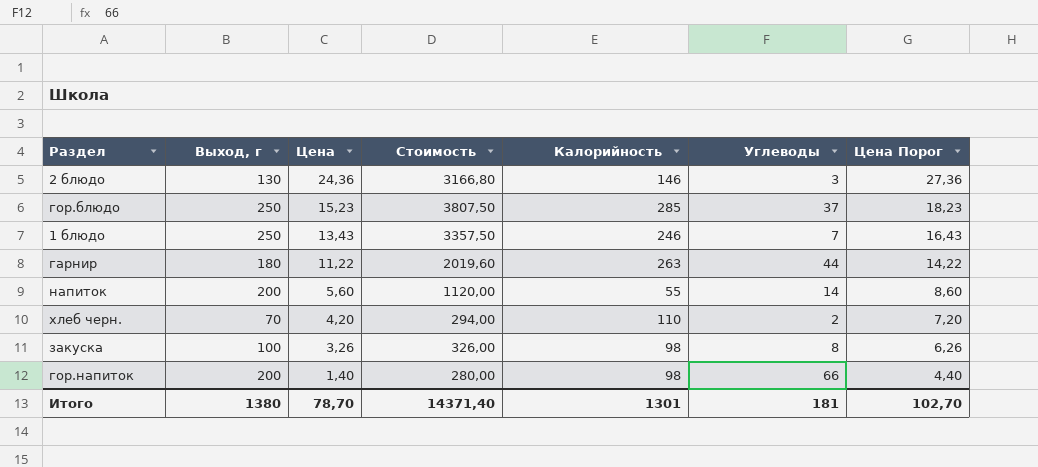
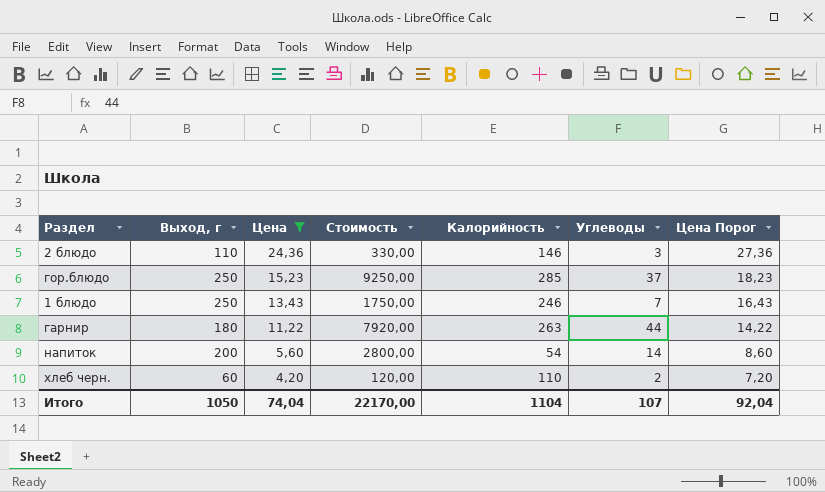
filter: none -> Цена >= 4,20
column Стоимость | formula: [Выход, г] * [Цена] -> [Выход, г] * [Углеводы]
2 блюдо | Выход, г: 130 -> 110
напиток | Калорийность: 55 -> 54
хлеб черн. | Выход, г: 70 -> 60
Итого | Выход, г: 1380 -> 1050
Итого | Цена: 78,70 -> 74,04
Итого | Стоимость: 14371,40 -> 22170,00
Итого | Калорийность: 1301 -> 1104
Итого | Углеводы: 181 -> 107
Итого | Цена Порог: 102,70 -> 92,04

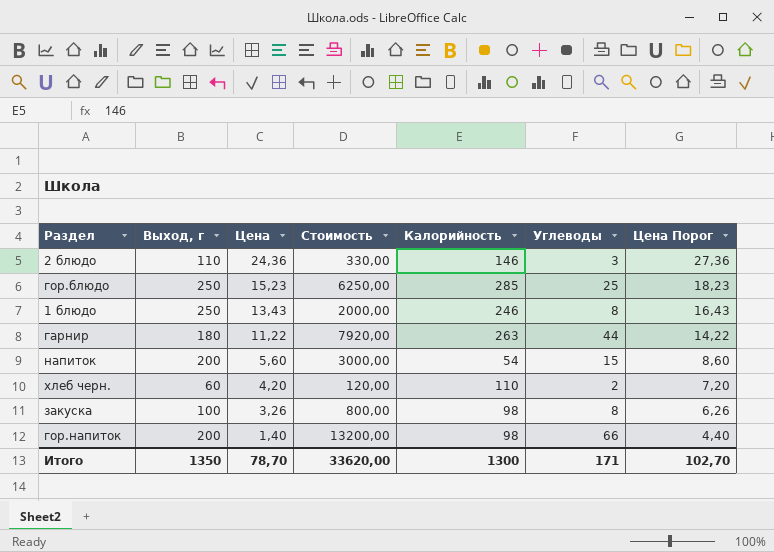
filter: Цена >= 4,20 -> none
гор.блюдо | Стоимость: 9250,00 -> 6250,00
гор.блюдо | Углеводы: 37 -> 25
1 блюдо | Стоимость: 1750,00 -> 2000,00
1 блюдо | Углеводы: 7 -> 8
напиток | Стоимость: 2800,00 -> 3000,00
напиток | Углеводы: 14 -> 15
Итого | Выход, г: 1050 -> 1350
Итого | Цена: 74,04 -> 78,70
Итого | Стоимость: 22170,00 -> 33620,00
Итого | Калорийность: 1104 -> 1300
Итого | Углеводы: 107 -> 171
Итого | Цена Порог: 92,04 -> 102,70

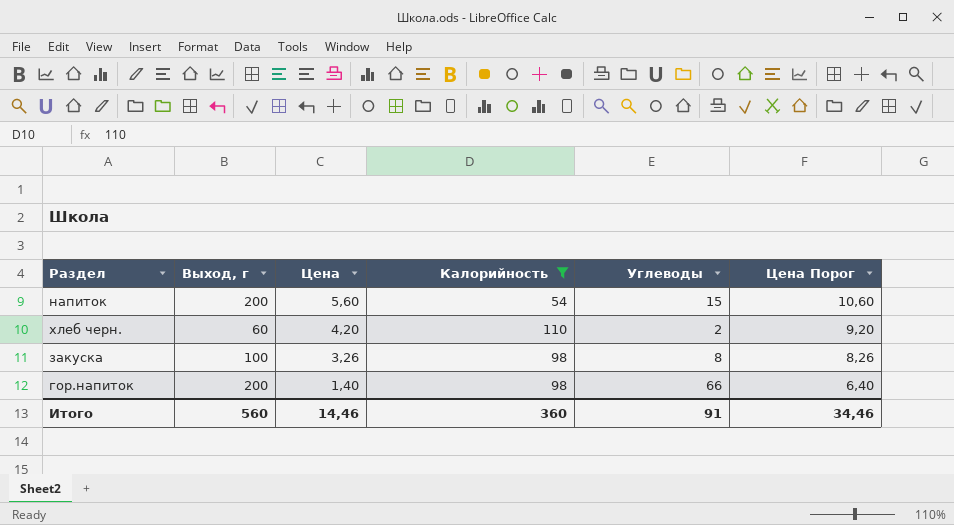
filter: none -> Калорийность <= 110
column Стоимость | formula: [Выход, г] * [Углеводы] -> none
column Цена Порог | formula: [Цена] + 3 -> [Цена] + 5
Итого | Выход, г: 1350 -> 560
Итого | Цена: 78,70 -> 14,46
Итого | Калорийность: 1300 -> 360
Итого | Углеводы: 171 -> 91
Итого | Цена Порог: 102,70 -> 34,46

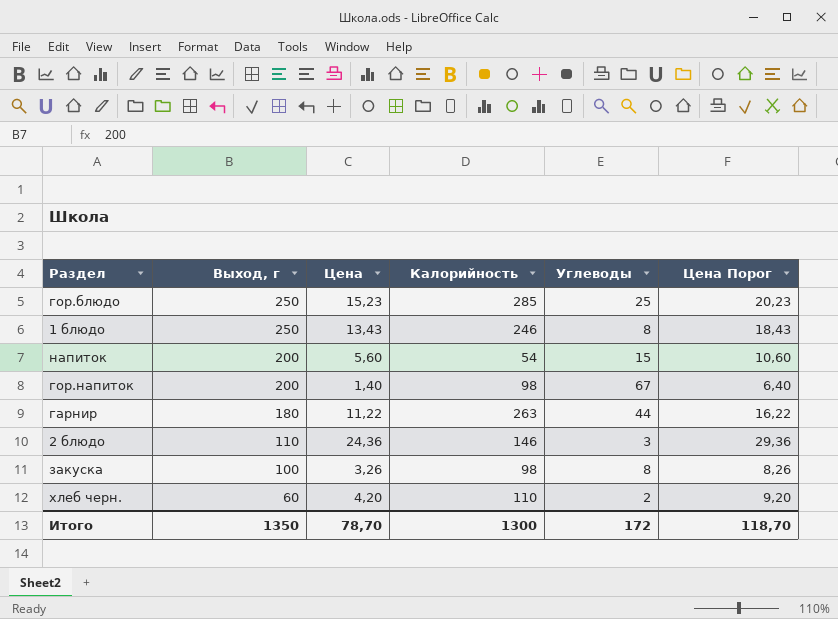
filter: Калорийность <= 110 -> none
row order: Цена descending -> Выход, г descending
гор.напиток | Углеводы: 66 -> 67
Итого | Выход, г: 560 -> 1350
Итого | Цена: 14,46 -> 78,70
Итого | Калорийность: 360 -> 1300
Итого | Углеводы: 91 -> 172
Итого | Цена Порог: 34,46 -> 118,70

